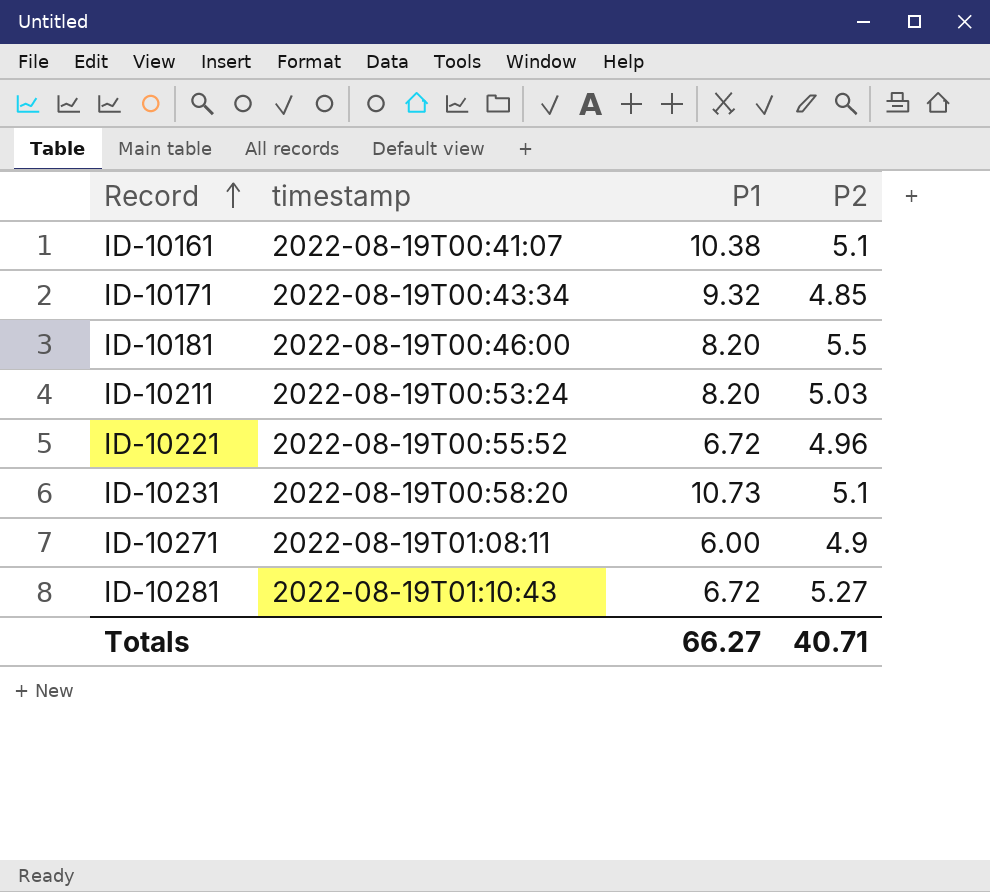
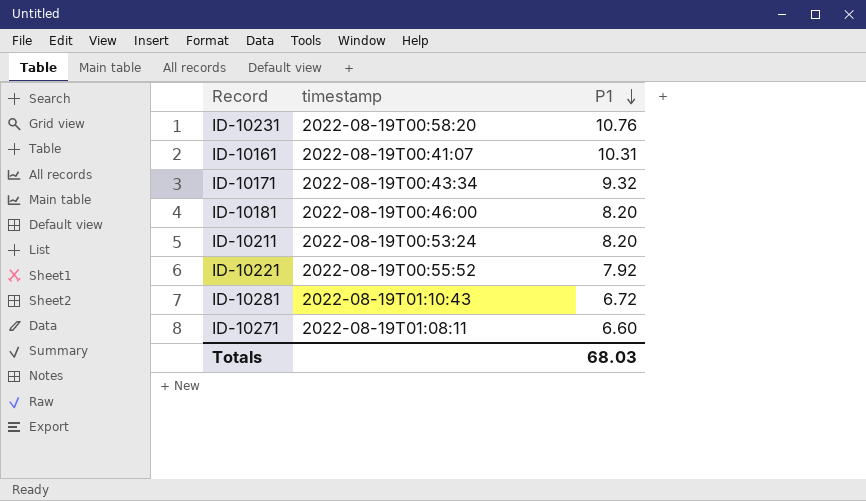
row order: Record ascending -> P1 descending
column P2 | position: 4 -> none
ID-10231 | P1: 10.73 -> 10.76
ID-10161 | P1: 10.38 -> 10.31
ID-10221 | P1: 6.72 -> 7.92
ID-10271 | P1: 6.00 -> 6.60
Totals | P1: 66.27 -> 68.03

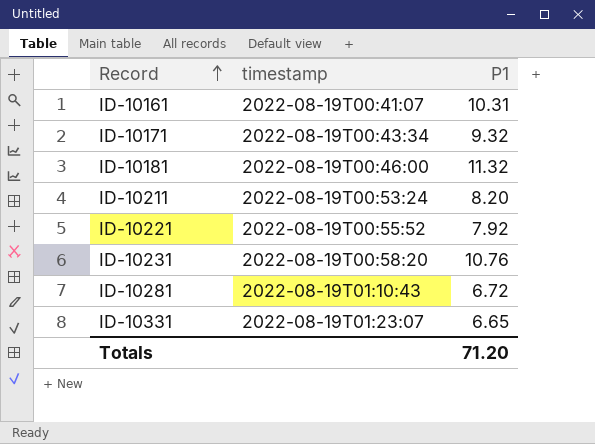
row order: P1 descending -> Record ascending
row ID-10271: 2022-08-19T01:08:11 | 6.60 -> none
ID-10181 | P1: 8.20 -> 11.32
row ID-10331: none -> 2022-08-19T01:23:07 | 6.65
Totals | P1: 68.03 -> 71.20

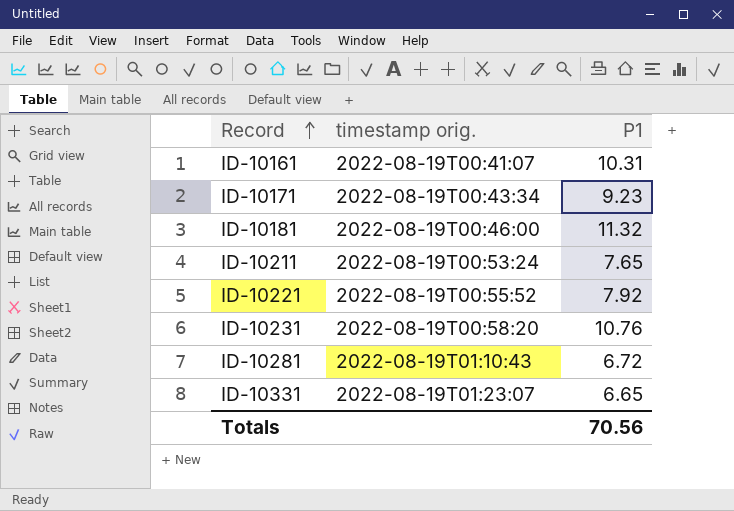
column name: timestamp -> timestamp orig.
ID-10171 | P1: 9.32 -> 9.23
ID-10211 | P1: 8.20 -> 7.65
Totals | P1: 71.20 -> 70.56

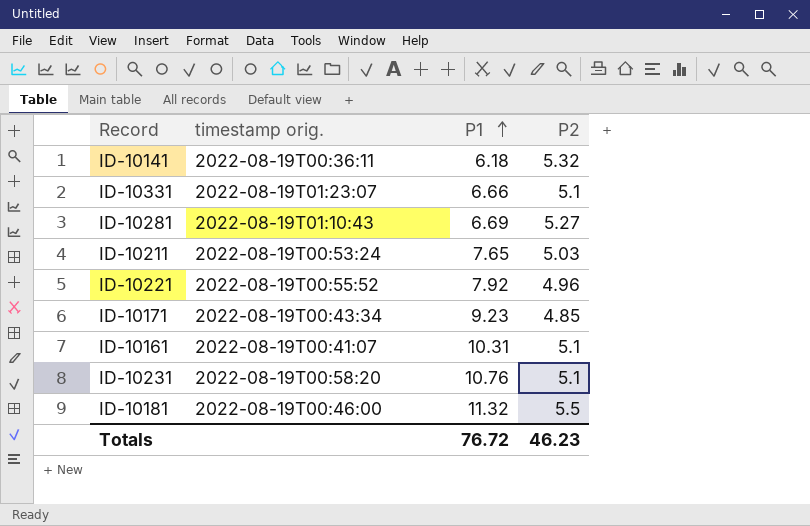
row order: Record ascending -> P1 ascending
column P2 | position: none -> 4
row ID-10141: none -> 2022-08-19T00:36:11 | 6.18 | 5.32
ID-10331 | P1: 6.65 -> 6.66
ID-10281 | P1: 6.72 -> 6.69
Totals | P1: 70.56 -> 76.72

